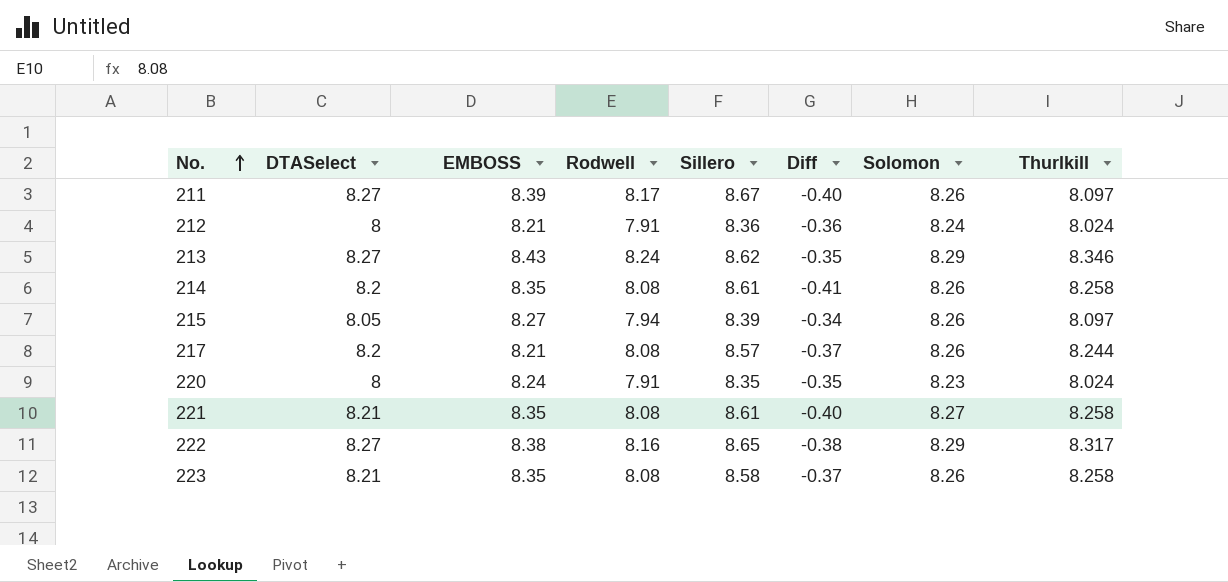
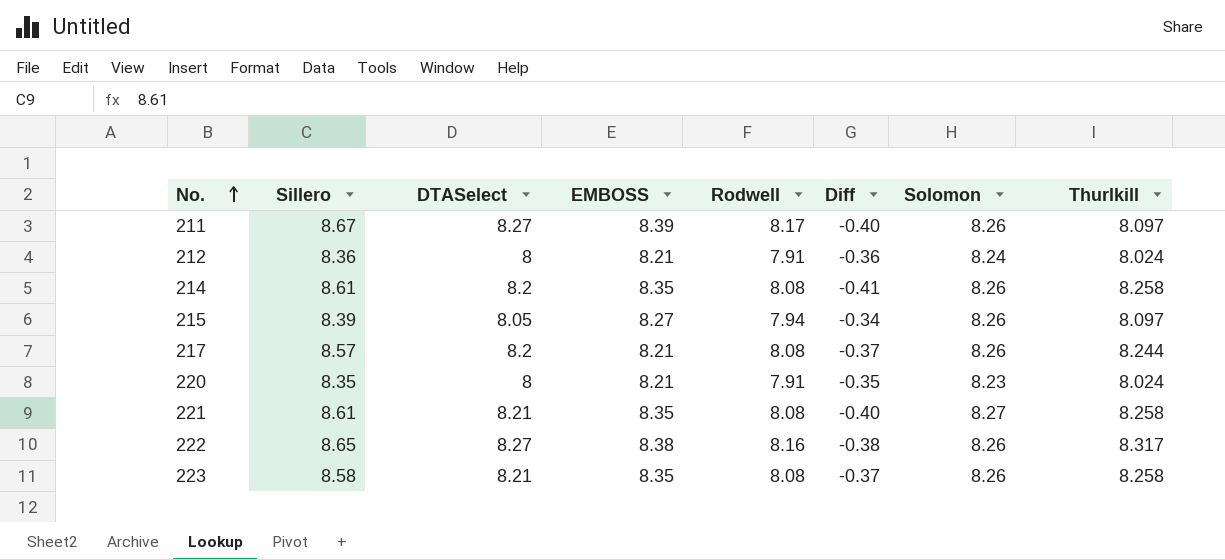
column Sillero | position: 5 -> 2
row 213: 8.27 | 8.43 | 8.24 | 8.62 | -0.35 | 8.29 | 8.346 -> none
220 | EMBOSS: 8.24 -> 8.21
222 | Solomon: 8.29 -> 8.26

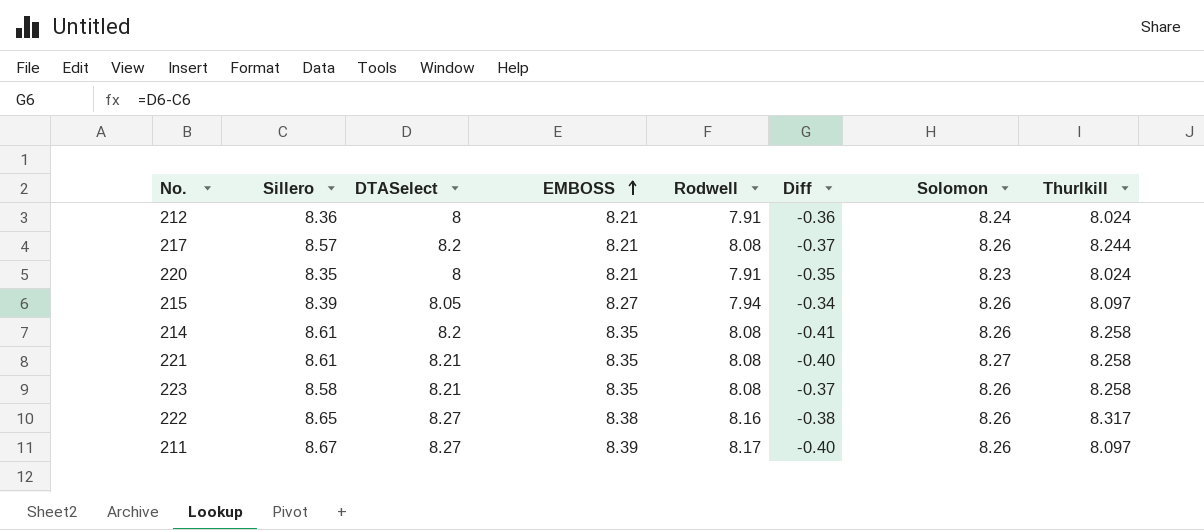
row order: No. ascending -> EMBOSS ascending

